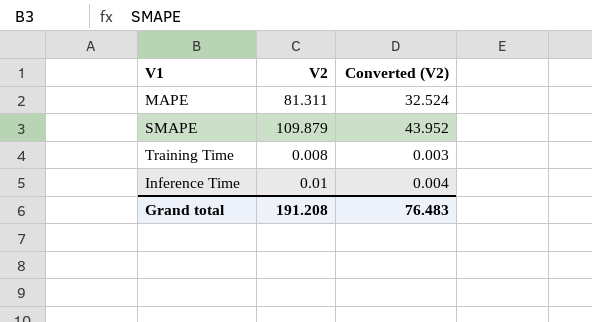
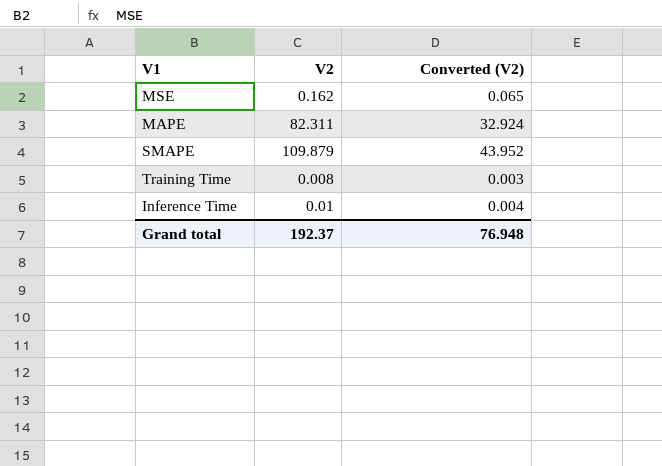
row MSE: none -> 0.162 | 0.065
MAPE | V2: 81.311 -> 82.311
MAPE | Converted (V2): 32.524 -> 32.924
Grand total | V2: 191.208 -> 192.37
Grand total | Converted (V2): 76.483 -> 76.948

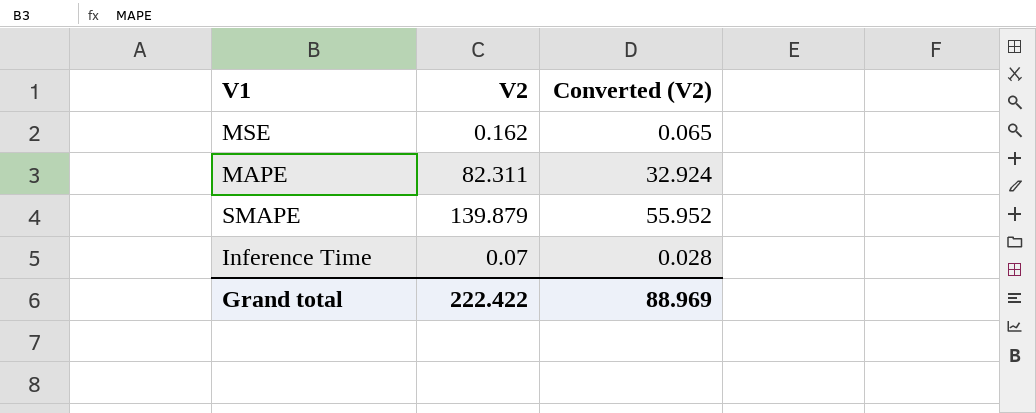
row Training Time: 0.008 | 0.003 -> none
SMAPE | V2: 109.879 -> 139.879
SMAPE | Converted (V2): 43.952 -> 55.952
Inference Time | V2: 0.01 -> 0.07
Inference Time | Converted (V2): 0.004 -> 0.028
Grand total | V2: 192.37 -> 222.422
Grand total | Converted (V2): 76.948 -> 88.969

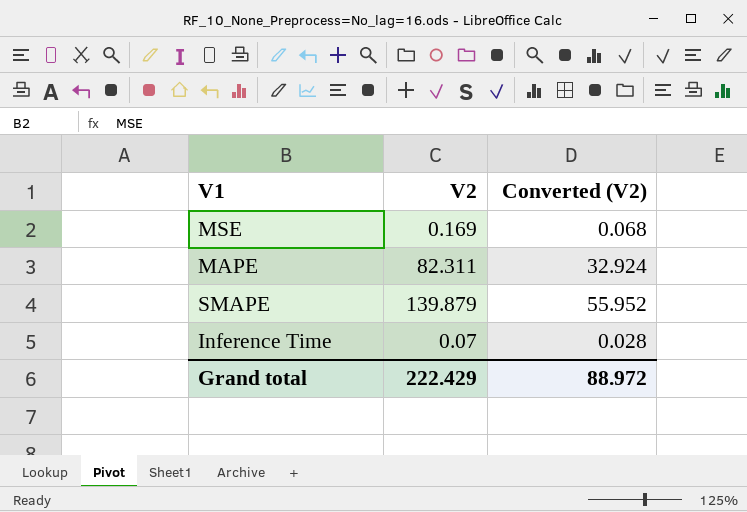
MSE | V2: 0.162 -> 0.169
MSE | Converted (V2): 0.065 -> 0.068
Grand total | V2: 222.422 -> 222.429
Grand total | Converted (V2): 88.969 -> 88.972

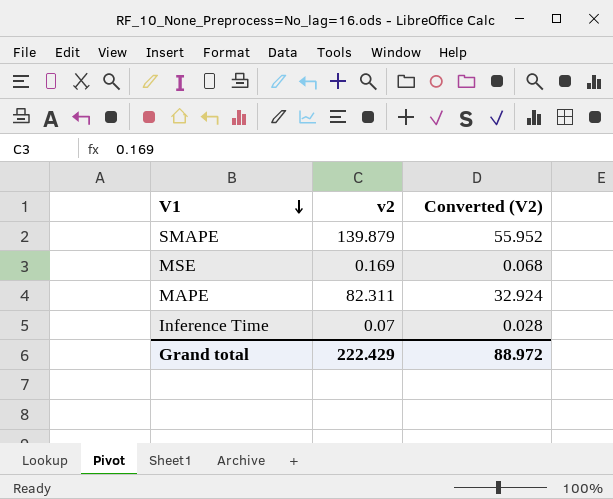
row order: none -> V1 descending
column name: V2 -> v2

